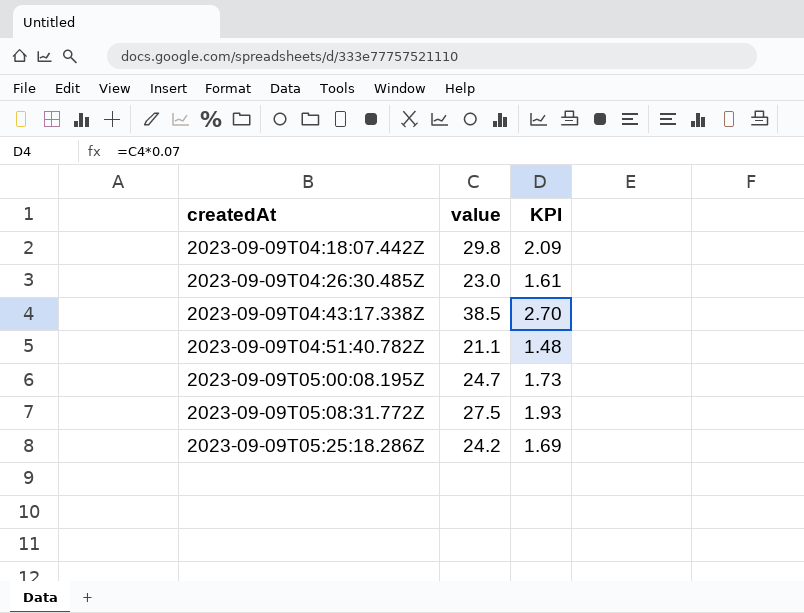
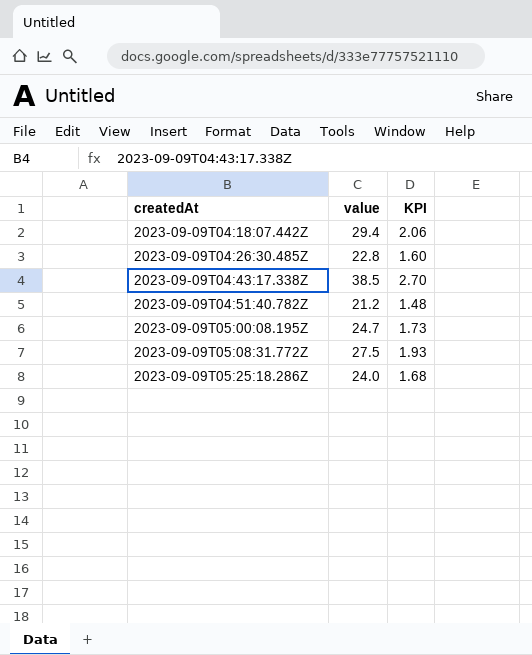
2023-09-09T04:18:07.442Z | value: 29.8 -> 29.4
2023-09-09T04:18:07.442Z | KPI: 2.09 -> 2.06
2023-09-09T04:26:30.485Z | value: 23.0 -> 22.8
2023-09-09T04:26:30.485Z | KPI: 1.61 -> 1.60
2023-09-09T04:51:40.782Z | value: 21.1 -> 21.2
2023-09-09T05:25:18.286Z | value: 24.2 -> 24.0
2023-09-09T05:25:18.286Z | KPI: 1.69 -> 1.68

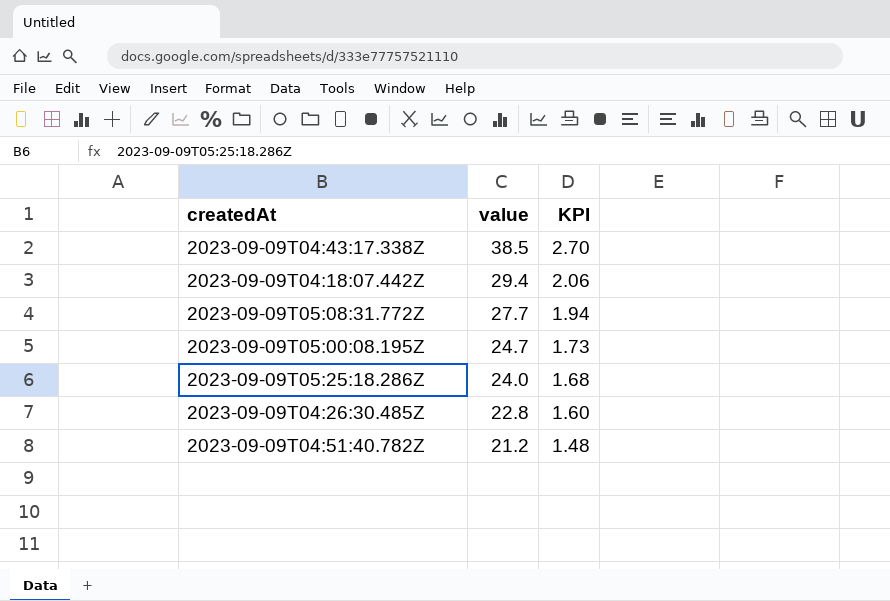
row order: createdAt ascending -> value descending
2023-09-09T05:08:31.772Z | value: 27.5 -> 27.7
2023-09-09T05:08:31.772Z | KPI: 1.93 -> 1.94

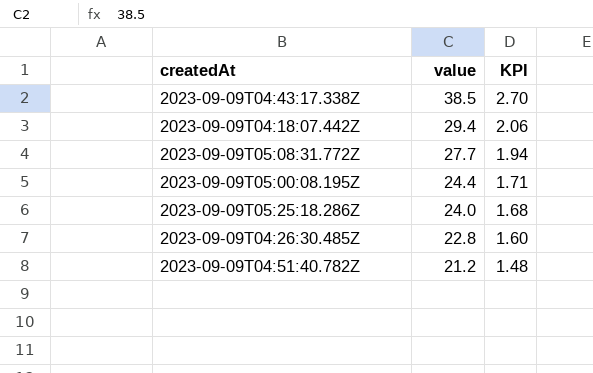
2023-09-09T05:00:08.195Z | value: 24.7 -> 24.4
2023-09-09T05:00:08.195Z | KPI: 1.73 -> 1.71

